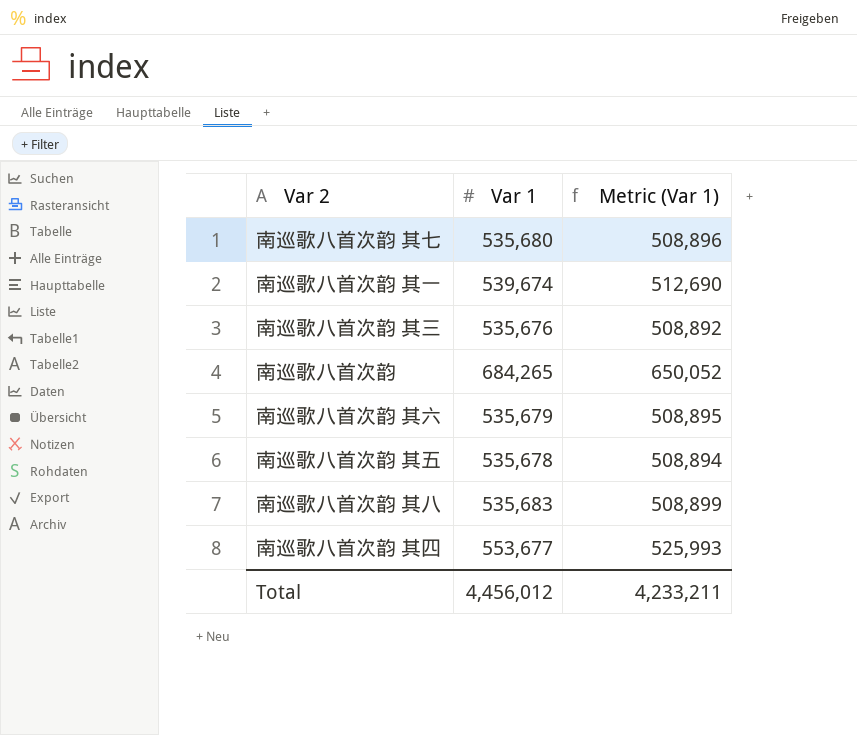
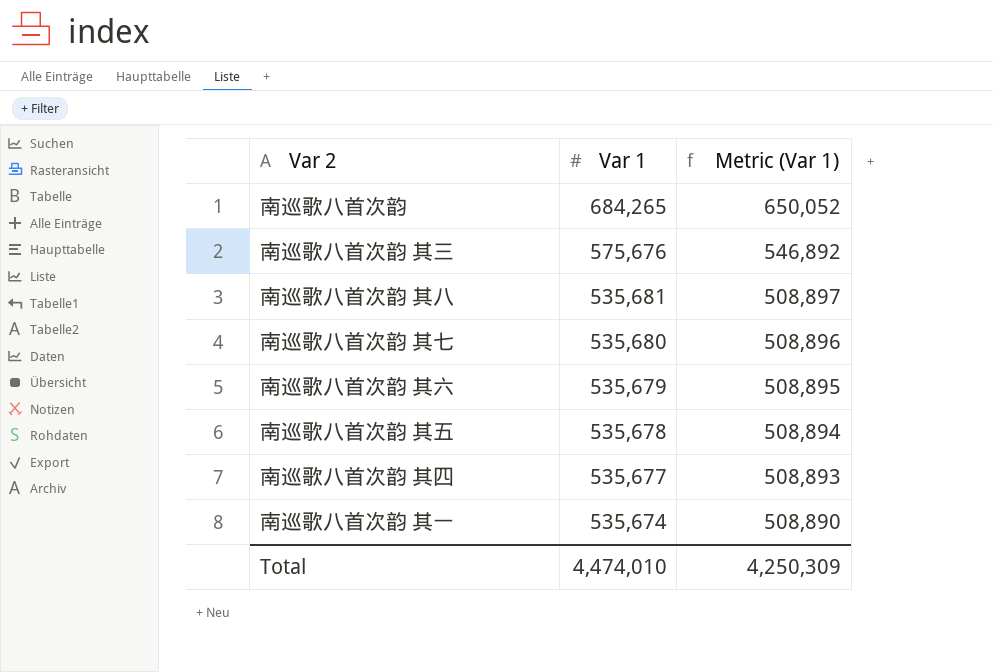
row order: none -> Var 1 descending
南巡歌八首次韵 其三 | Var 1: 535,676 -> 575,676
南巡歌八首次韵 其三 | Metric (Var 1): 508,892 -> 546,892
南巡歌八首次韵 其八 | Var 1: 535,683 -> 535,681
南巡歌八首次韵 其八 | Metric (Var 1): 508,899 -> 508,897
南巡歌八首次韵 其四 | Var 1: 553,677 -> 535,677
南巡歌八首次韵 其四 | Metric (Var 1): 525,993 -> 508,893
南巡歌八首次韵 其一 | Var 1: 539,674 -> 535,674
南巡歌八首次韵 其一 | Metric (Var 1): 512,690 -> 508,890
Total | Var 1: 4,456,012 -> 4,474,010
Total | Metric (Var 1): 4,233,211 -> 4,250,309

